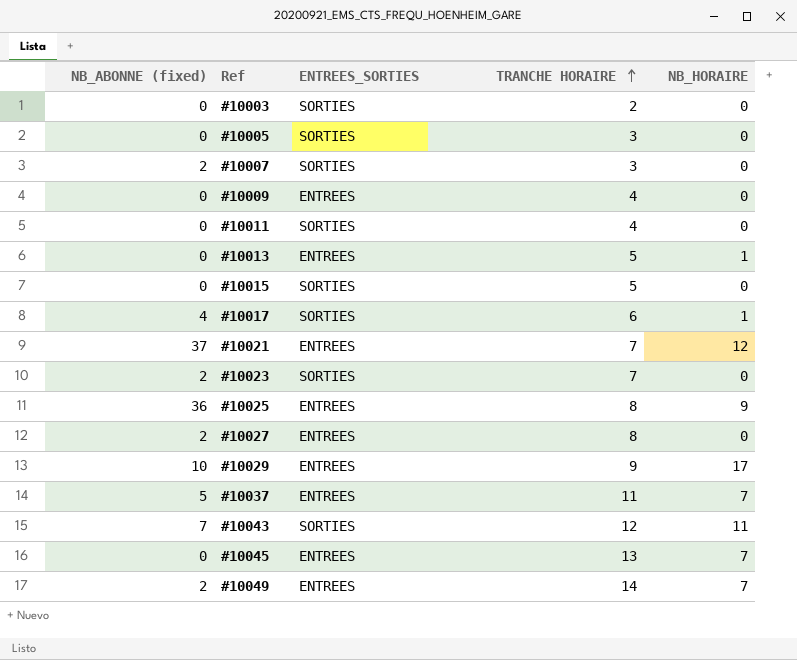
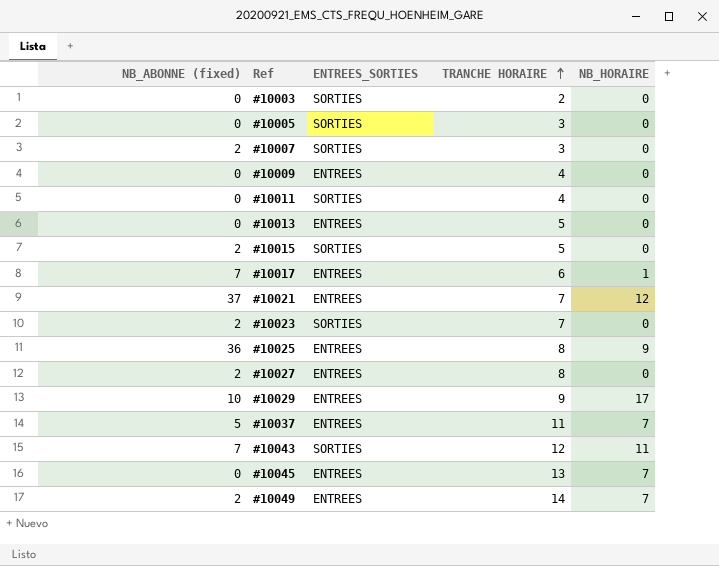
#10013 | NB_HORAIRE: 1 -> 0
#10015 | NB_ABONNE (fixed): 0 -> 2
#10017 | NB_ABONNE (fixed): 4 -> 7
#10017 | ENTREES_SORTIES: SORTIES -> ENTREES

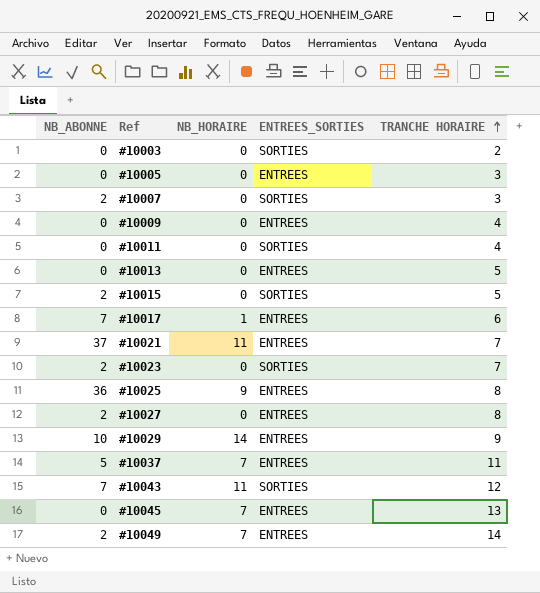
column name: NB_ABONNE (fixed) -> NB_ABONNE
column NB_HORAIRE | position: 5 -> 3
#10005 | ENTREES_SORTIES: SORTIES -> ENTREES
#10021 | NB_HORAIRE: 12 -> 11
#10029 | NB_HORAIRE: 17 -> 14

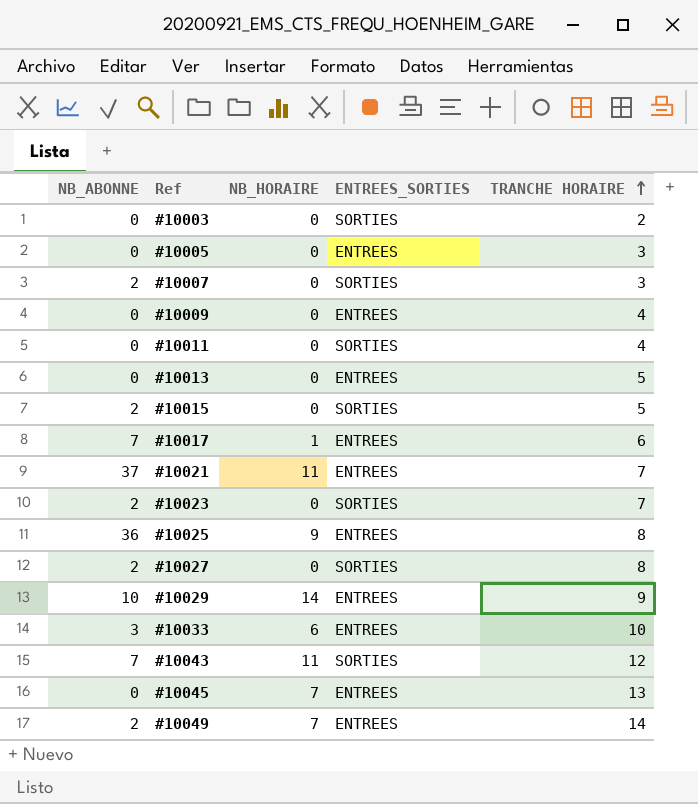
row #10037: 5 | 7 | ENTREES | 11 -> none
#10027 | ENTREES_SORTIES: ENTREES -> SORTIES
row #10033: none -> 3 | 6 | ENTREES | 10

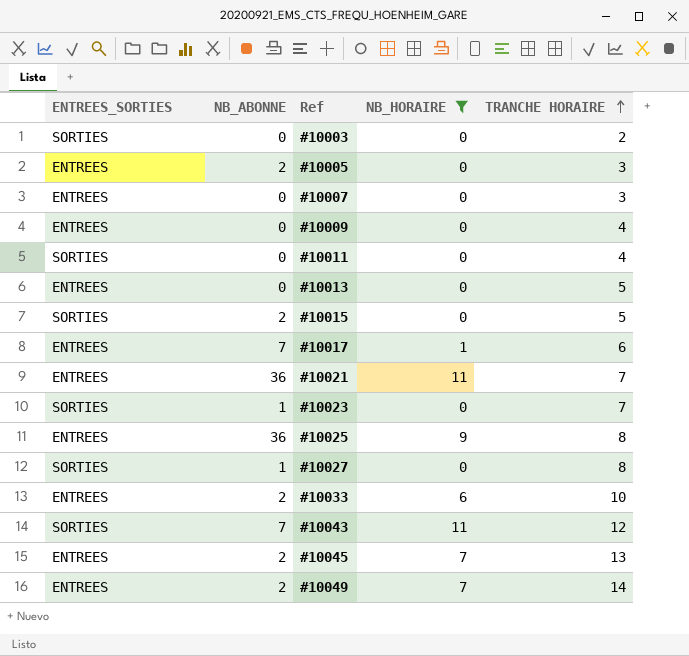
filter: none -> NB_HORAIRE != 14
column ENTREES_SORTIES | position: 4 -> 1
#10005 | NB_ABONNE: 0 -> 2
#10007 | ENTREES_SORTIES: SORTIES -> ENTREES
#10007 | NB_ABONNE: 2 -> 0
#10021 | NB_ABONNE: 37 -> 36
#10023 | NB_ABONNE: 2 -> 1
#10027 | NB_ABONNE: 2 -> 1
#10033 | NB_ABONNE: 3 -> 2
#10045 | NB_ABONNE: 0 -> 2

